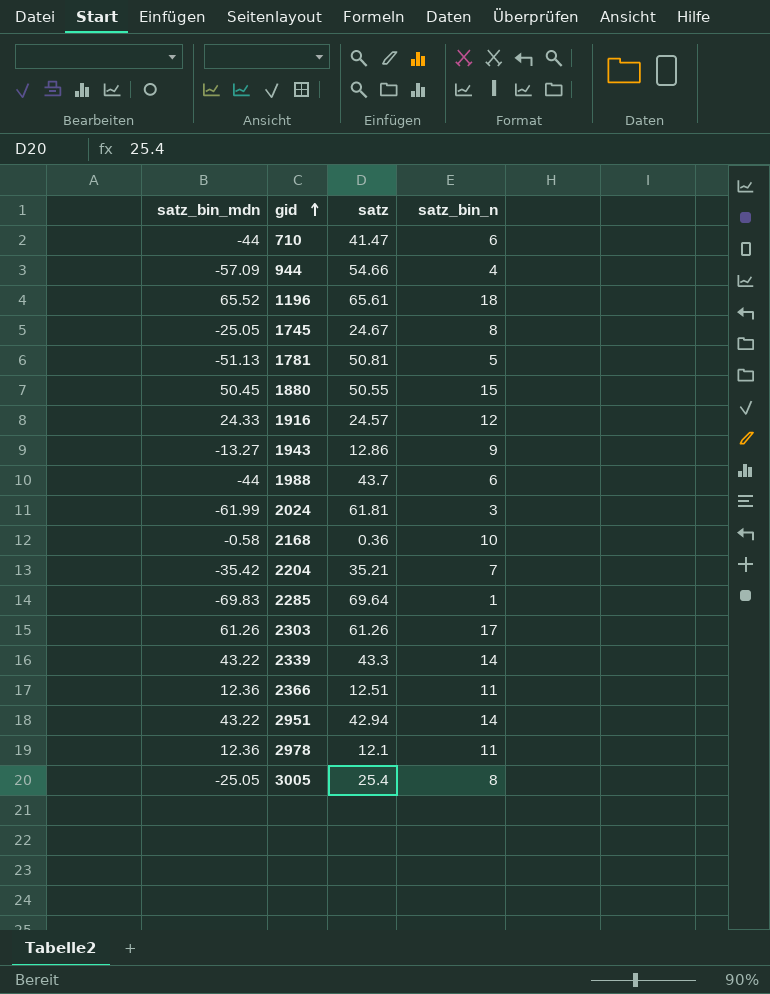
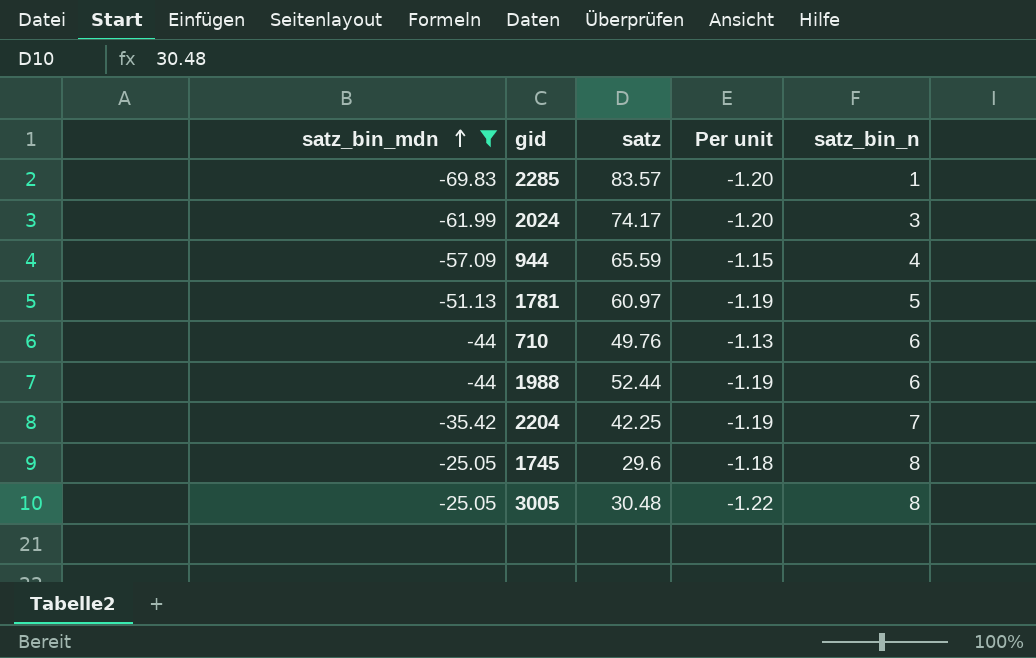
filter: none -> satz_bin_mdn <= -25.05
row order: gid ascending -> satz_bin_mdn ascending
column Per unit | formula: none -> [satz] / [satz_bin_mdn]
2285 | satz: 69.64 -> 83.57
2024 | satz: 61.81 -> 74.17
944 | satz: 54.66 -> 65.59
1781 | satz: 50.81 -> 60.97
710 | satz: 41.47 -> 49.76
1988 | satz: 43.7 -> 52.44
2204 | satz: 35.21 -> 42.25
1745 | satz: 24.67 -> 29.6
3005 | satz: 25.4 -> 30.48

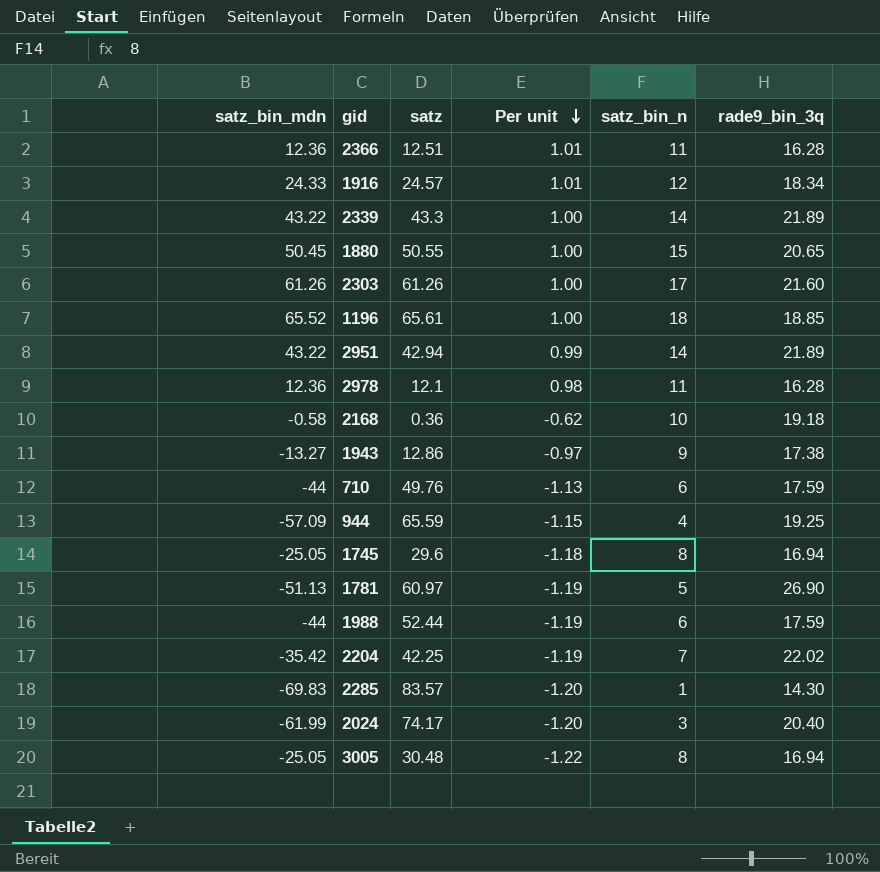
filter: satz_bin_mdn <= -25.05 -> none
row order: satz_bin_mdn ascending -> Per unit descending
column rade9_bin_3q | position: none -> 6

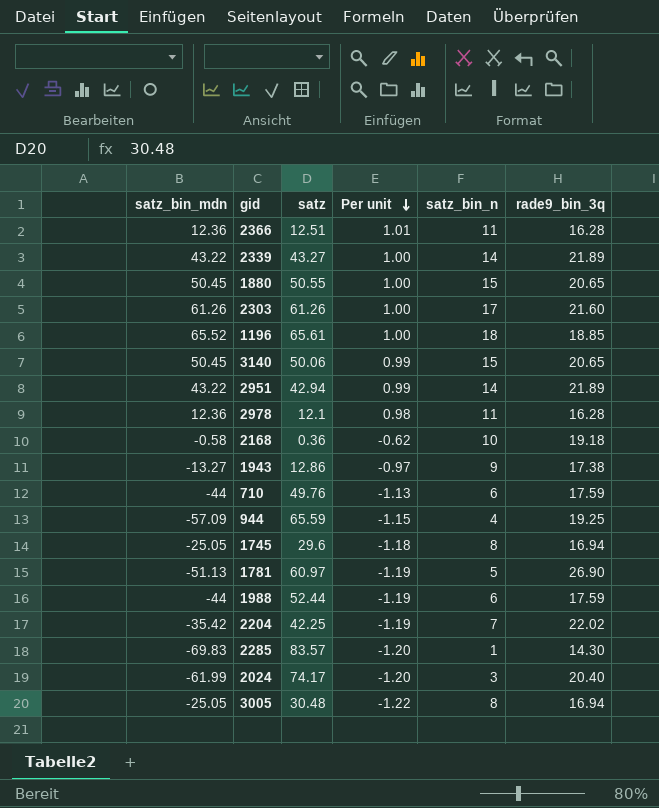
row 1916: 24.33 | 24.57 | 1.01 | 12 | 18.34 -> none
2339 | satz: 43.3 -> 43.27
row 3140: none -> 50.45 | 50.06 | 0.99 | 15 | 20.65

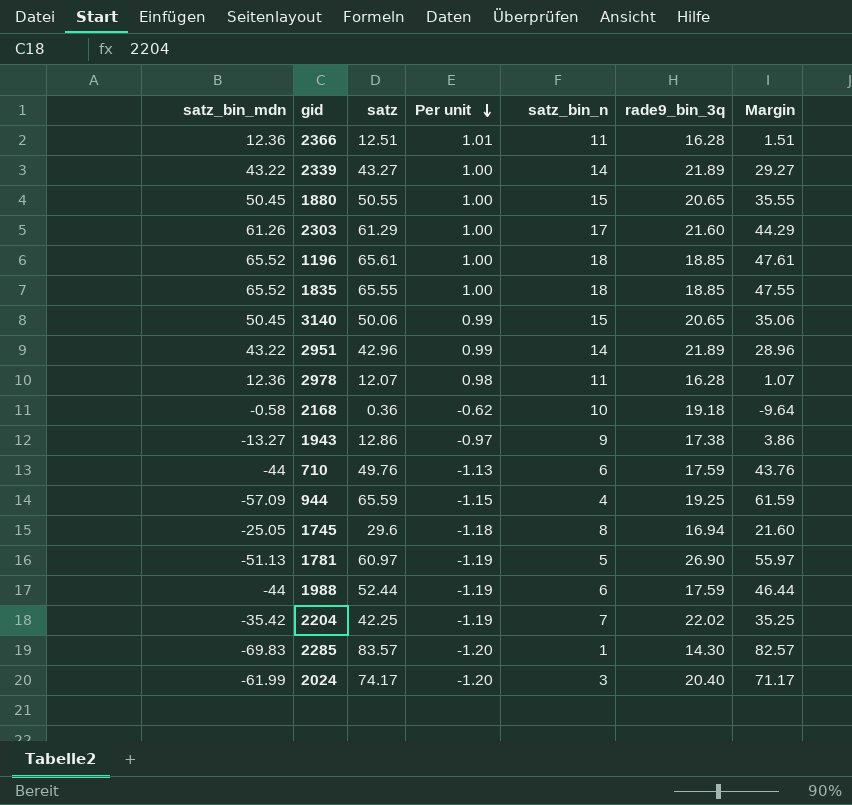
column Margin | formula: none -> [satz] - [satz_bin_n]
row 3005: -25.05 | 30.48 | -1.22 | 8 | 16.94 -> none
2303 | satz: 61.26 -> 61.29
row 1835: none -> 65.52 | 65.55 | 1.00 | 18 | 18.85 | 47.55
2951 | satz: 42.94 -> 42.96
2978 | satz: 12.1 -> 12.07

